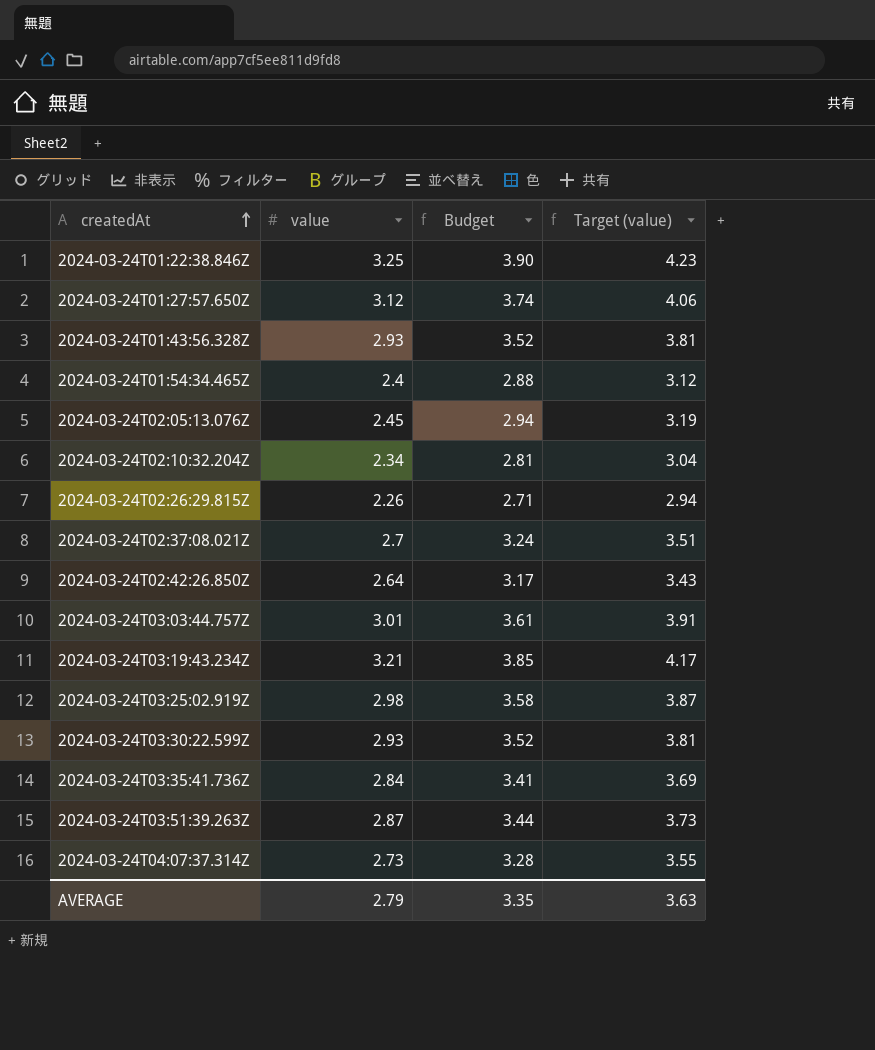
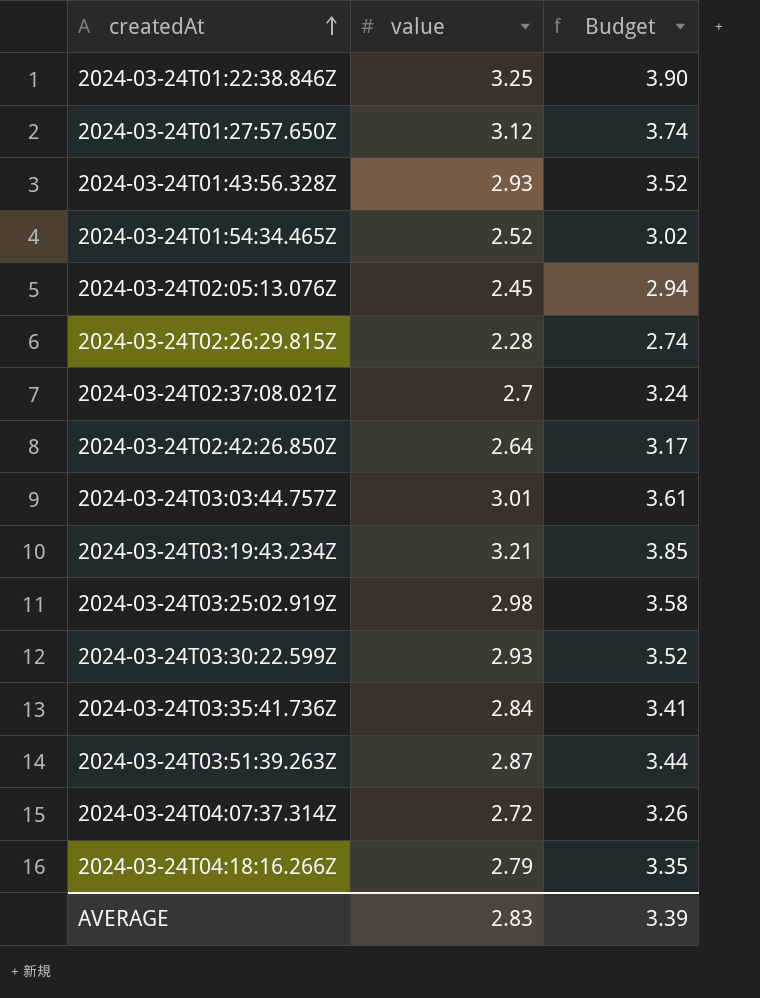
column Target (value) | formula: [value] * 1.3 -> none
row 2024-03-24T02:10:32.204Z: 2.34 | 2.81 | 3.04 -> none
2024-03-24T01:54:34.465Z | value: 2.4 -> 2.52
2024-03-24T01:54:34.465Z | Budget: 2.88 -> 3.02
2024-03-24T02:26:29.815Z | value: 2.26 -> 2.28
2024-03-24T02:26:29.815Z | Budget: 2.71 -> 2.74
2024-03-24T04:07:37.314Z | value: 2.73 -> 2.72
2024-03-24T04:07:37.314Z | Budget: 3.28 -> 3.26
row 2024-03-24T04:18:16.266Z: none -> 2.79 | 3.35
AVERAGE | value: 2.79 -> 2.83
AVERAGE | Budget: 3.35 -> 3.39

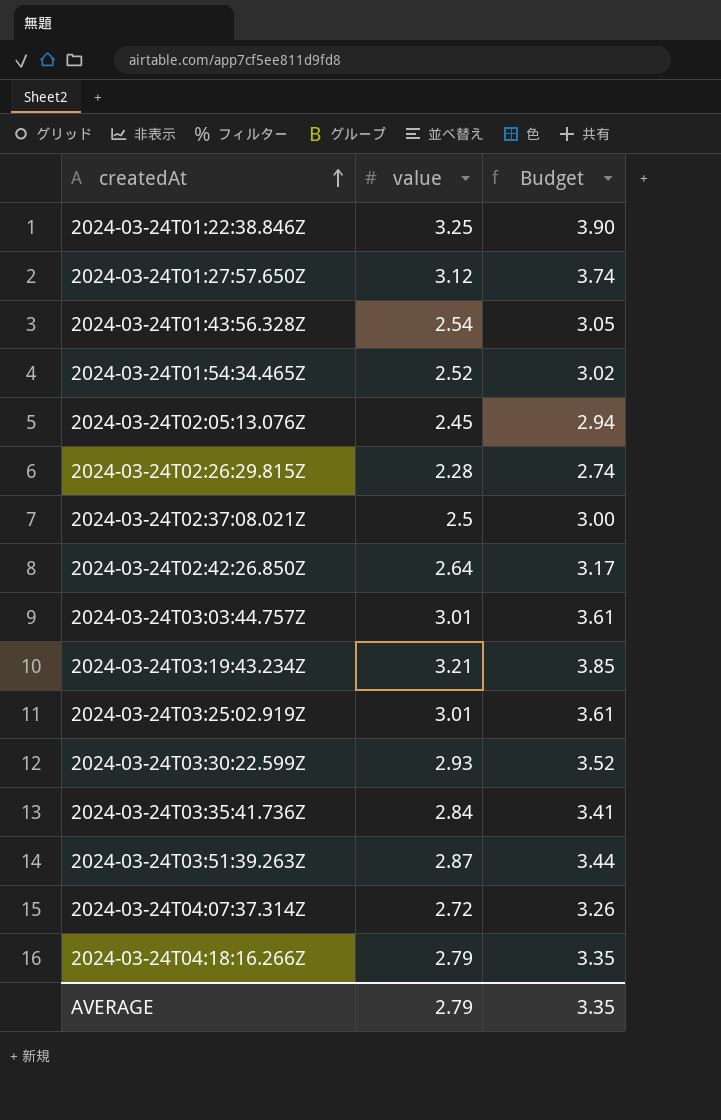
2024-03-24T01:43:56.328Z | value: 2.93 -> 2.54
2024-03-24T01:43:56.328Z | Budget: 3.52 -> 3.05
2024-03-24T02:37:08.021Z | value: 2.7 -> 2.5
2024-03-24T02:37:08.021Z | Budget: 3.24 -> 3.00
2024-03-24T03:25:02.919Z | value: 2.98 -> 3.01
2024-03-24T03:25:02.919Z | Budget: 3.58 -> 3.61
AVERAGE | value: 2.83 -> 2.79
AVERAGE | Budget: 3.39 -> 3.35

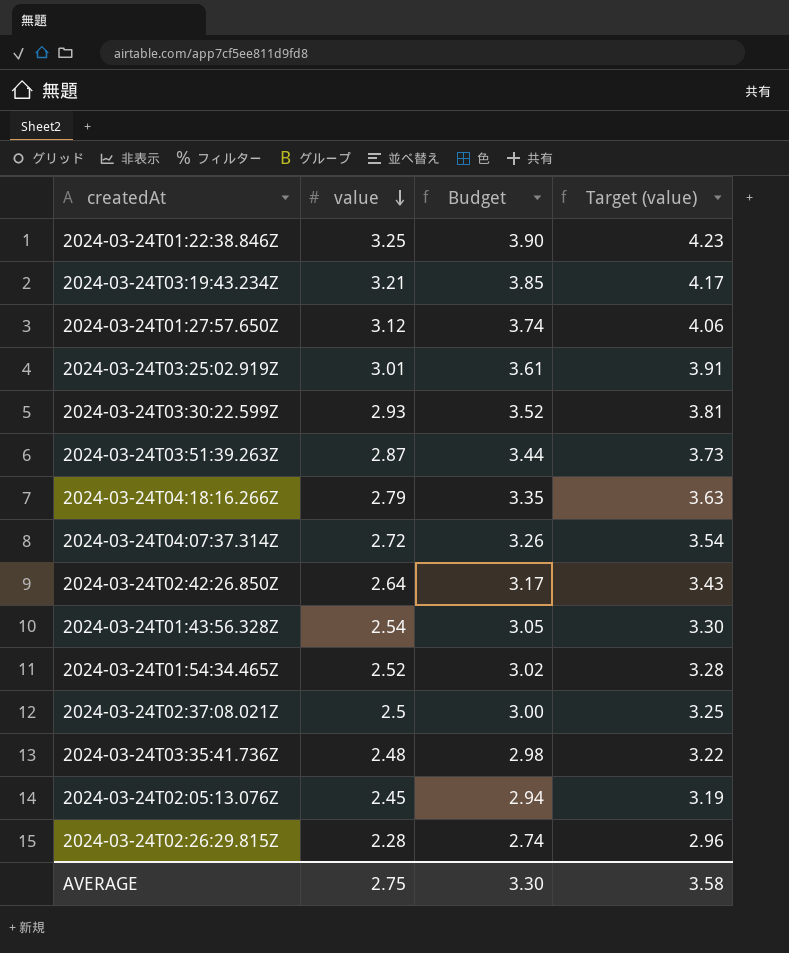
row order: createdAt ascending -> value descending
column Target (value) | formula: none -> [value] * 1.3
row 2024-03-24T03:03:44.757Z: 3.01 | 3.61 -> none
2024-03-24T03:35:41.736Z | value: 2.84 -> 2.48
2024-03-24T03:35:41.736Z | Budget: 3.41 -> 2.98
AVERAGE | value: 2.79 -> 2.75
AVERAGE | Budget: 3.35 -> 3.30

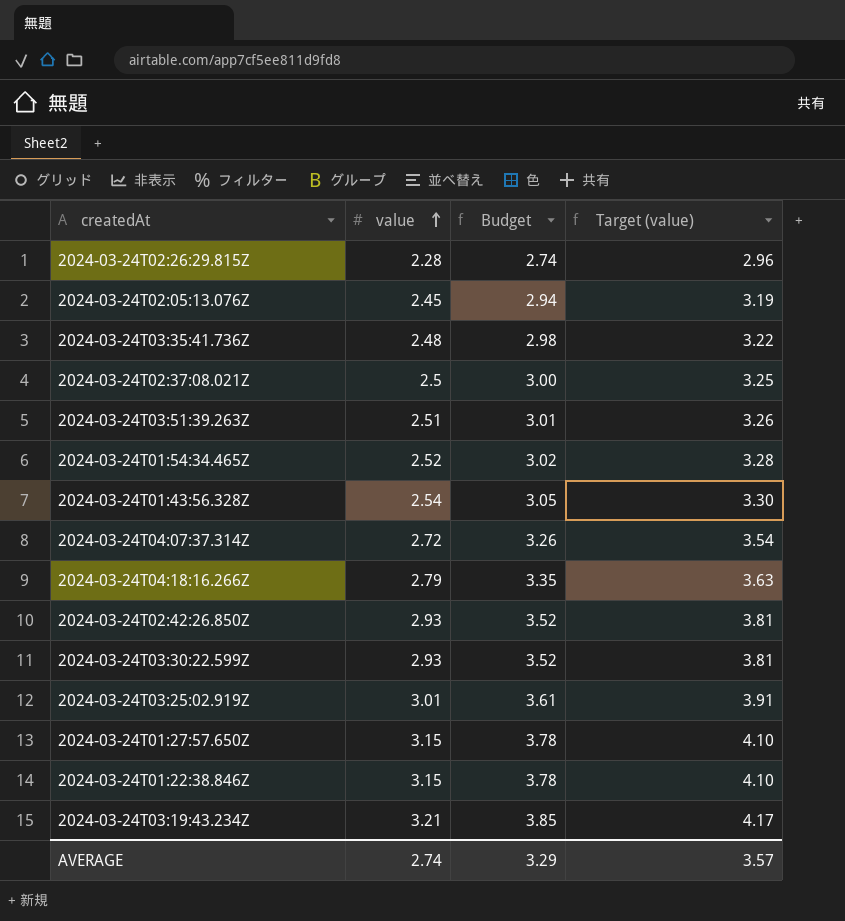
row order: value descending -> value ascending
2024-03-24T03:51:39.263Z | value: 2.87 -> 2.51
2024-03-24T03:51:39.263Z | Budget: 3.44 -> 3.01
2024-03-24T03:51:39.263Z | Target (value): 3.73 -> 3.26
2024-03-24T02:42:26.850Z | value: 2.64 -> 2.93
2024-03-24T02:42:26.850Z | Budget: 3.17 -> 3.52
2024-03-24T02:42:26.850Z | Target (value): 3.43 -> 3.81
2024-03-24T01:27:57.650Z | value: 3.12 -> 3.15
2024-03-24T01:27:57.650Z | Budget: 3.74 -> 3.78
2024-03-24T01:27:57.650Z | Target (value): 4.06 -> 4.10
2024-03-24T01:22:38.846Z | value: 3.25 -> 3.15
2024-03-24T01:22:38.846Z | Budget: 3.90 -> 3.78
2024-03-24T01:22:38.846Z | Target (value): 4.23 -> 4.10
AVERAGE | value: 2.75 -> 2.74
AVERAGE | Budget: 3.30 -> 3.29
AVERAGE | Target (value): 3.58 -> 3.57

